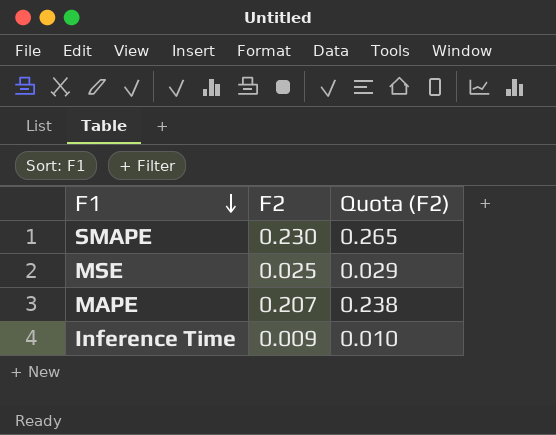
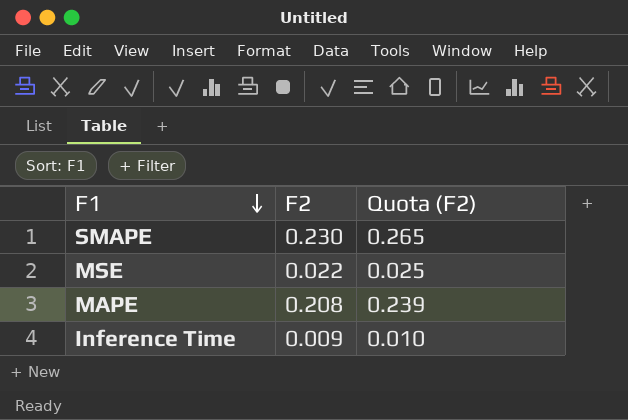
MSE | F2: 0.025 -> 0.022
MSE | Quota (F2): 0.029 -> 0.025
MAPE | F2: 0.207 -> 0.208
MAPE | Quota (F2): 0.238 -> 0.239

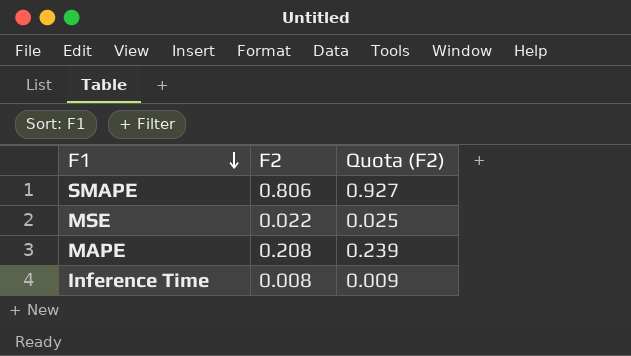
SMAPE | F2: 0.230 -> 0.806
SMAPE | Quota (F2): 0.265 -> 0.927
Inference Time | F2: 0.009 -> 0.008
Inference Time | Quota (F2): 0.010 -> 0.009

